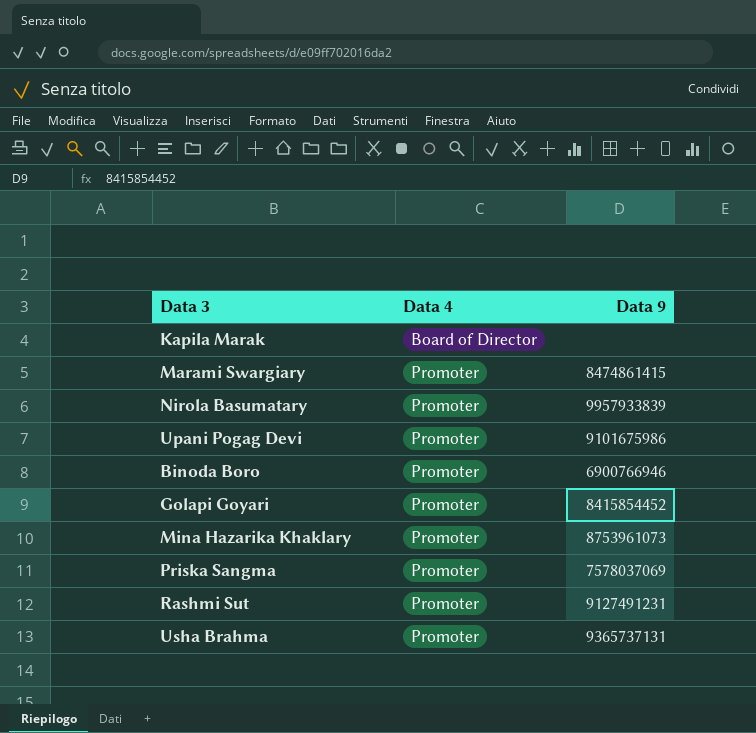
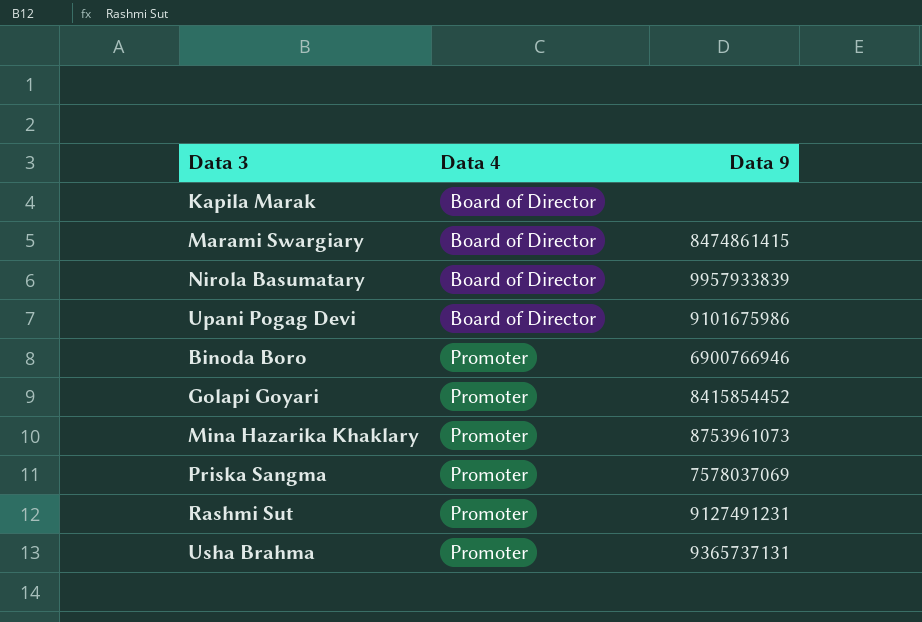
Marami Swargiary | Data 4: Promoter -> Board of Director
Nirola Basumatary | Data 4: Promoter -> Board of Director
Upani Pogag Devi | Data 4: Promoter -> Board of Director

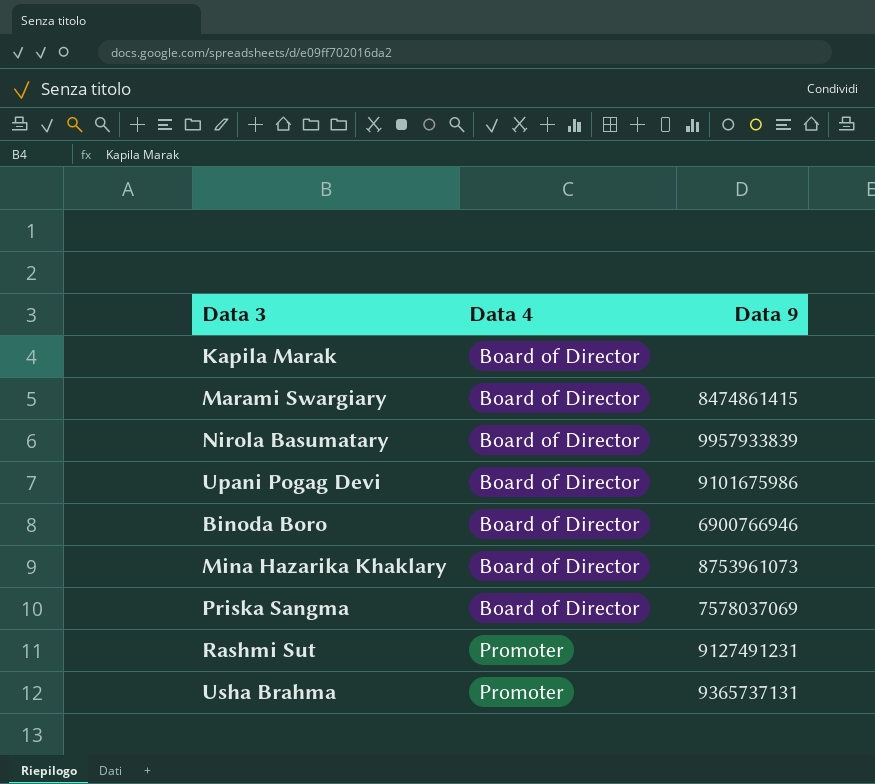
row Golapi Goyari: Promoter | 8415854452 -> none
Binoda Boro | Data 4: Promoter -> Board of Director
Mina Hazarika Khaklary | Data 4: Promoter -> Board of Director
Priska Sangma | Data 4: Promoter -> Board of Director

